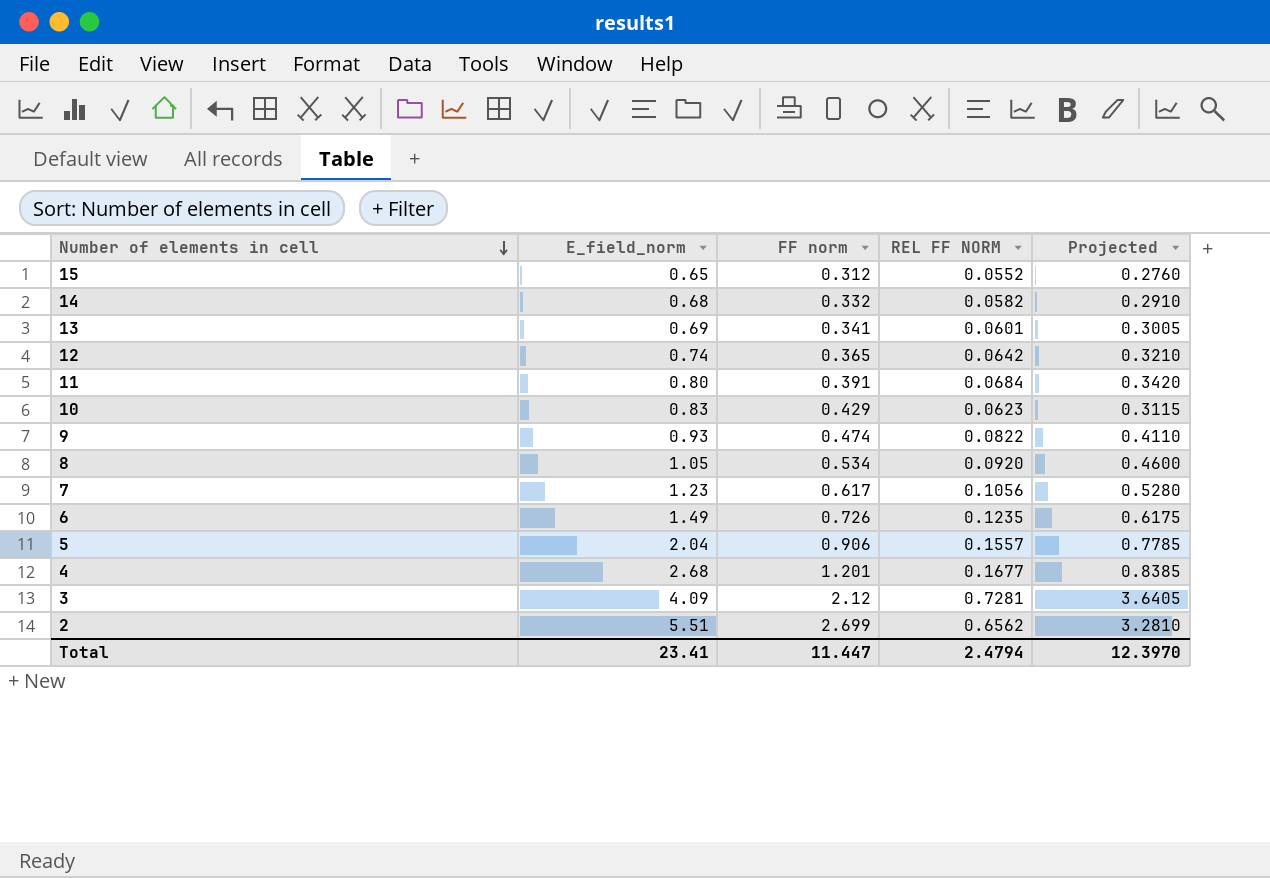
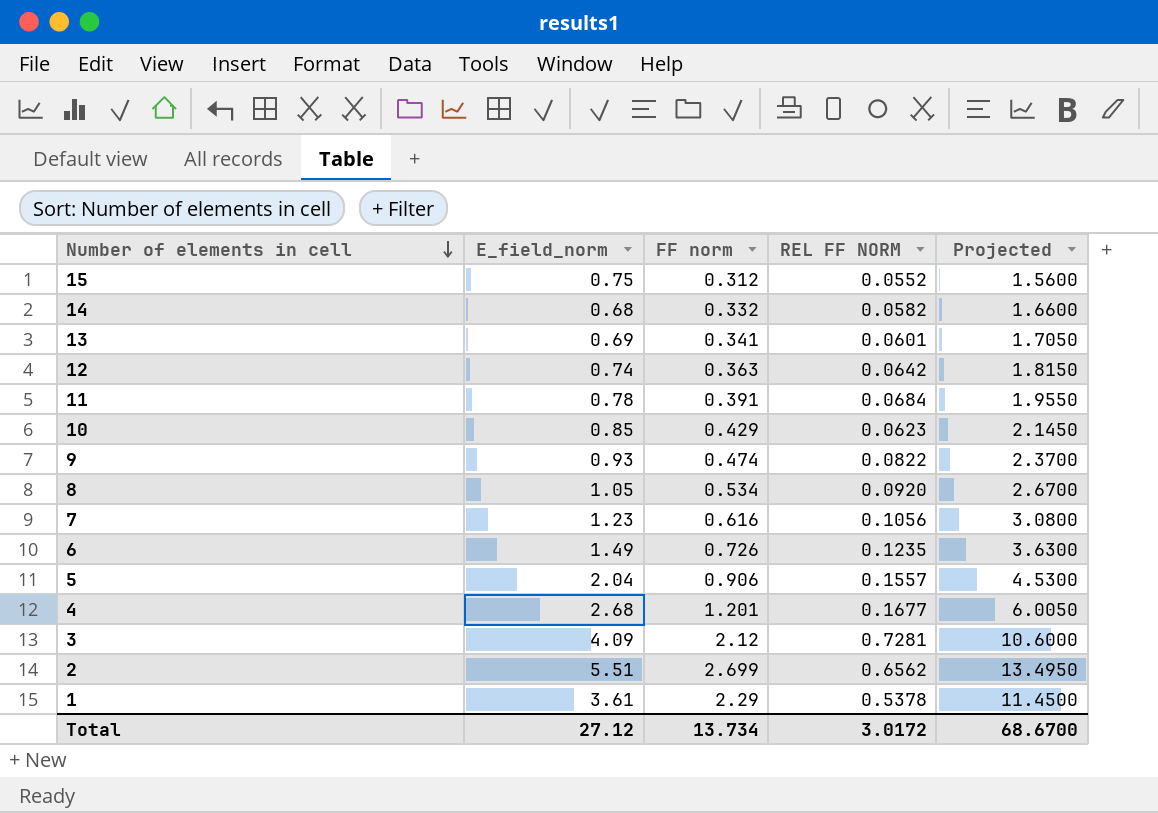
column Projected | formula: [REL FF NORM] * 5 -> [FF norm] * 5
15 | E_field_norm: 0.65 -> 0.75
12 | FF norm: 0.365 -> 0.363
11 | E_field_norm: 0.80 -> 0.78
10 | E_field_norm: 0.83 -> 0.85
7 | FF norm: 0.617 -> 0.616
row 1: none -> 3.61 | 2.29 | 0.5378 | 11.4500
Total | E_field_norm: 23.41 -> 27.12
Total | FF norm: 11.447 -> 13.734
Total | REL FF NORM: 2.4794 -> 3.0172
Total | Projected: 12.3970 -> 68.6700

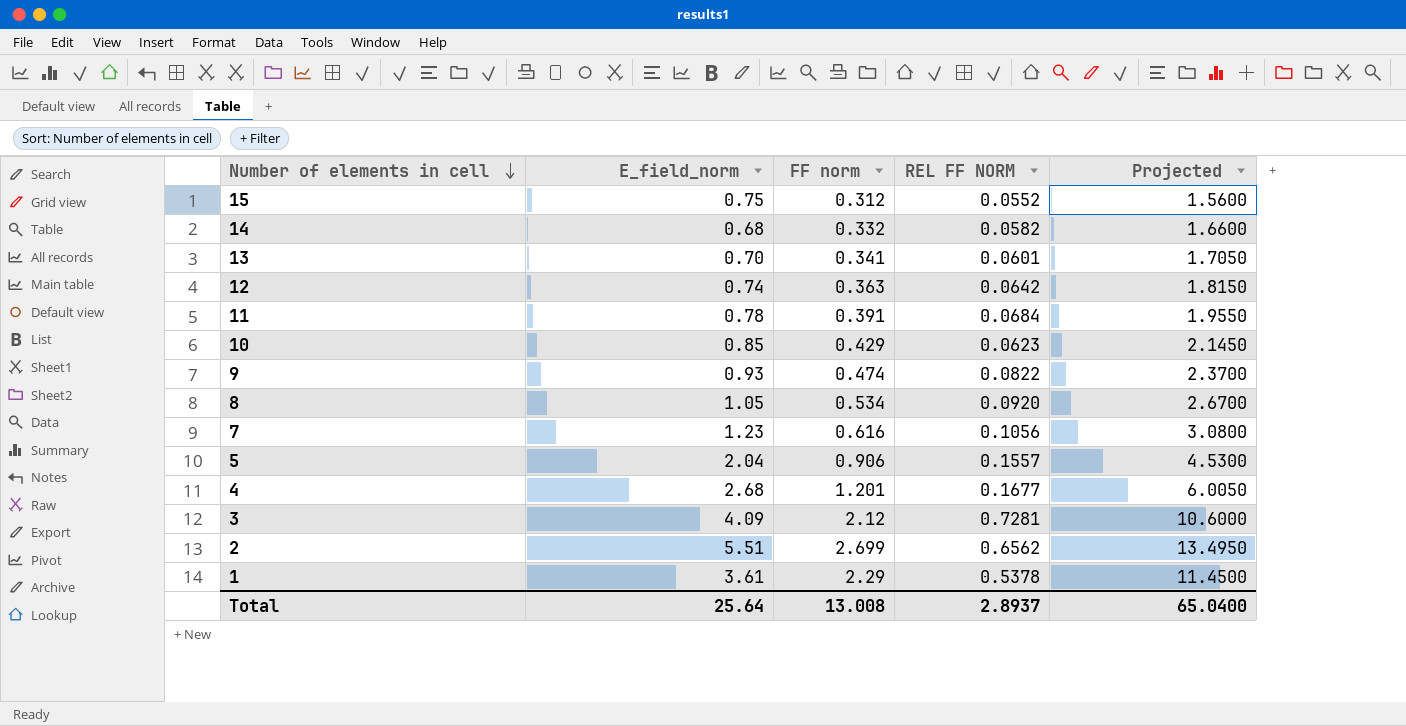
row 6: 1.49 | 0.726 | 0.1235 | 3.6300 -> none
13 | E_field_norm: 0.69 -> 0.70
Total | E_field_norm: 27.12 -> 25.64
Total | FF norm: 13.734 -> 13.008
Total | REL FF NORM: 3.0172 -> 2.8937
Total | Projected: 68.6700 -> 65.0400

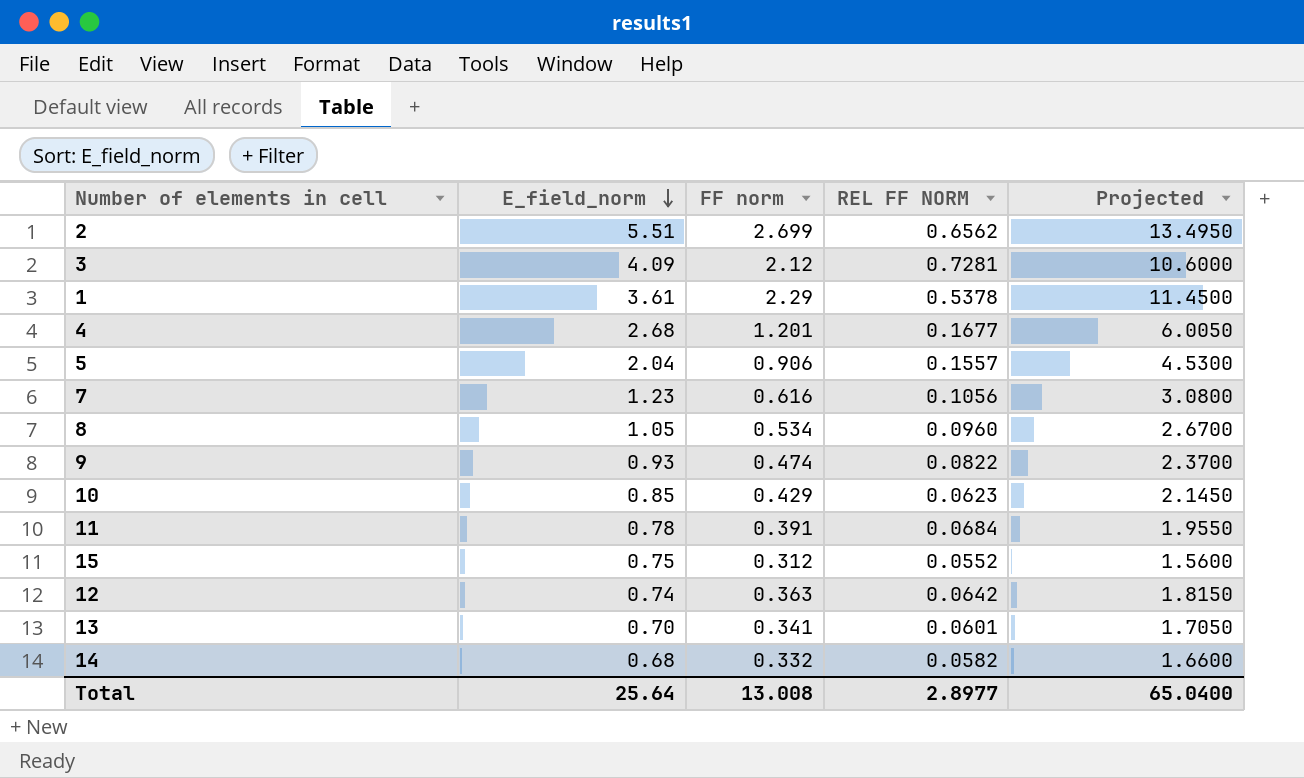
row order: Number of elements in cell descending -> E_field_norm descending
8 | REL FF NORM: 0.0920 -> 0.0960
Total | REL FF NORM: 2.8937 -> 2.8977

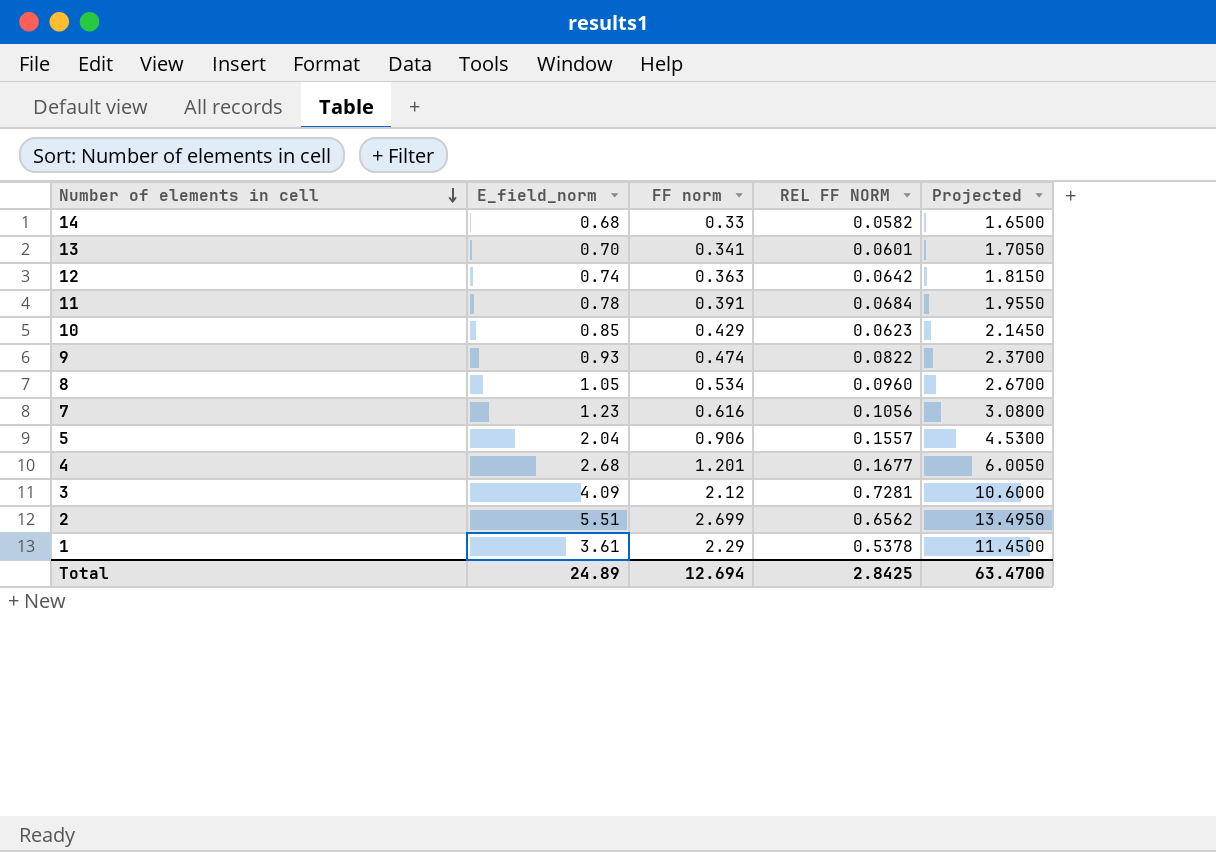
row order: E_field_norm descending -> Number of elements in cell descending
row 15: 0.75 | 0.312 | 0.0552 | 1.5600 -> none
14 | FF norm: 0.332 -> 0.33
14 | Projected: 1.6600 -> 1.6500
Total | E_field_norm: 25.64 -> 24.89
Total | FF norm: 13.008 -> 12.694
Total | REL FF NORM: 2.8977 -> 2.8425
Total | Projected: 65.0400 -> 63.4700

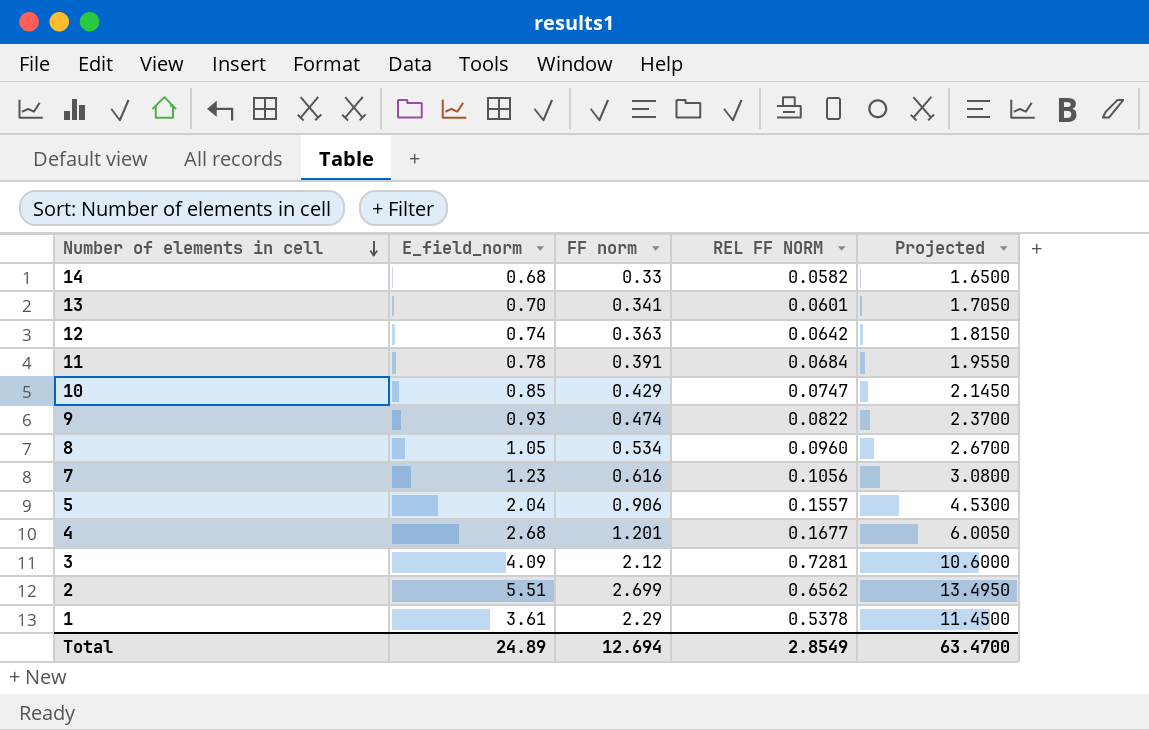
10 | REL FF NORM: 0.0623 -> 0.0747
Total | REL FF NORM: 2.8425 -> 2.8549

